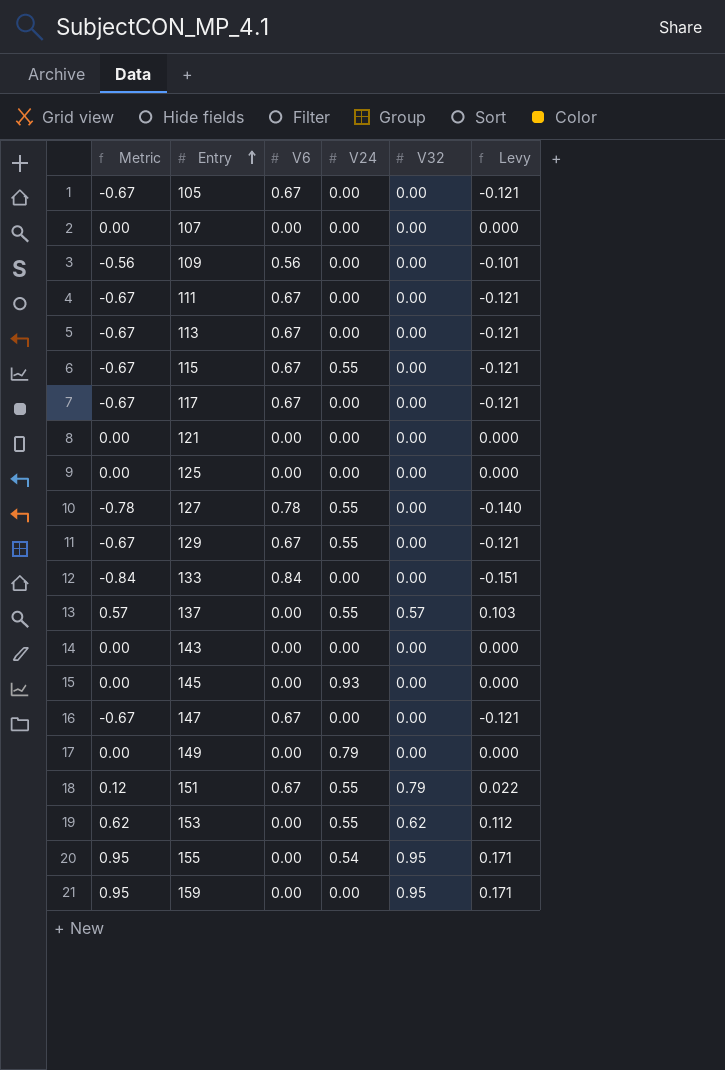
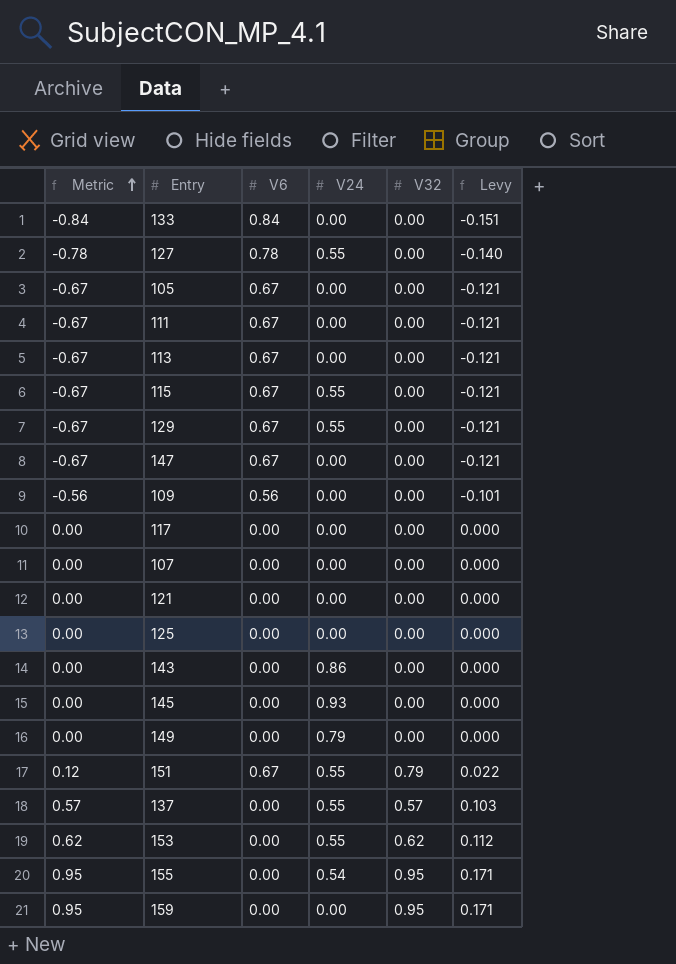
row order: Entry ascending -> Metric ascending
117 | Metric: -0.67 -> 0.00
117 | V6: 0.67 -> 0.00
117 | Levy: -0.121 -> 0.000
143 | V24: 0.00 -> 0.86

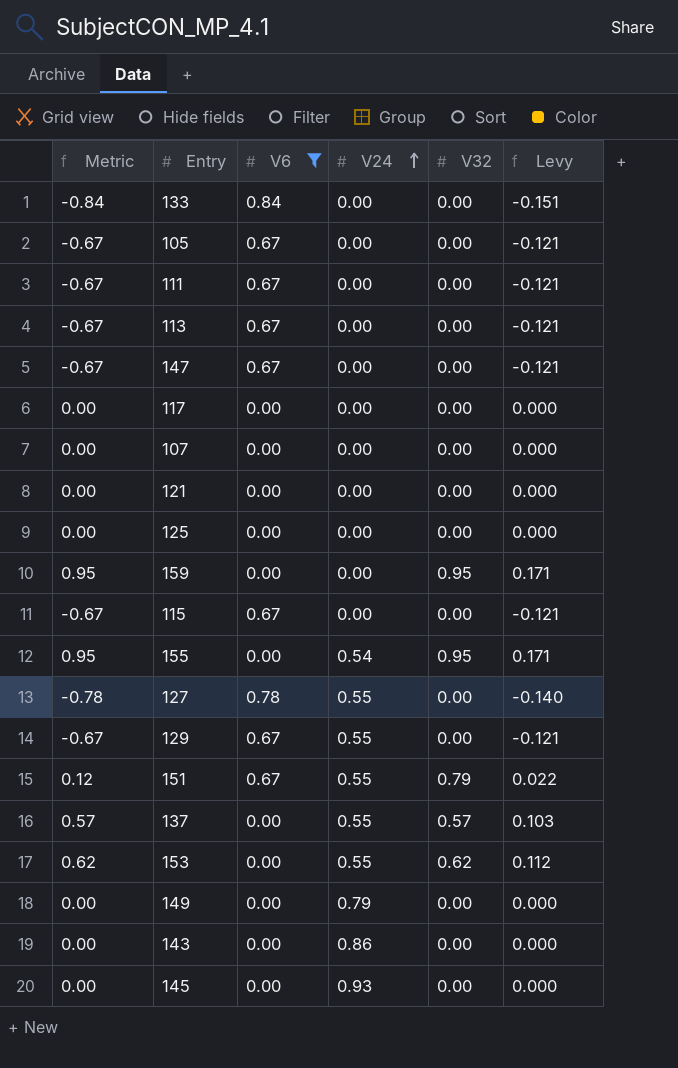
filter: none -> V6 != 0.56
row order: Metric ascending -> V24 ascending
115 | V24: 0.55 -> 0.00

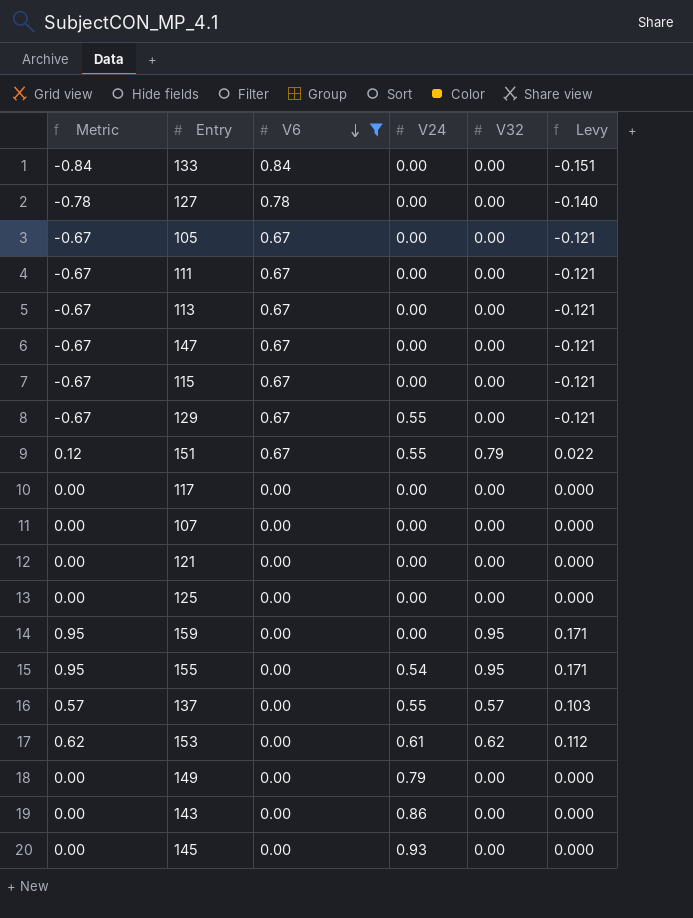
row order: V24 ascending -> V6 descending
127 | V24: 0.55 -> 0.00
153 | V24: 0.55 -> 0.61

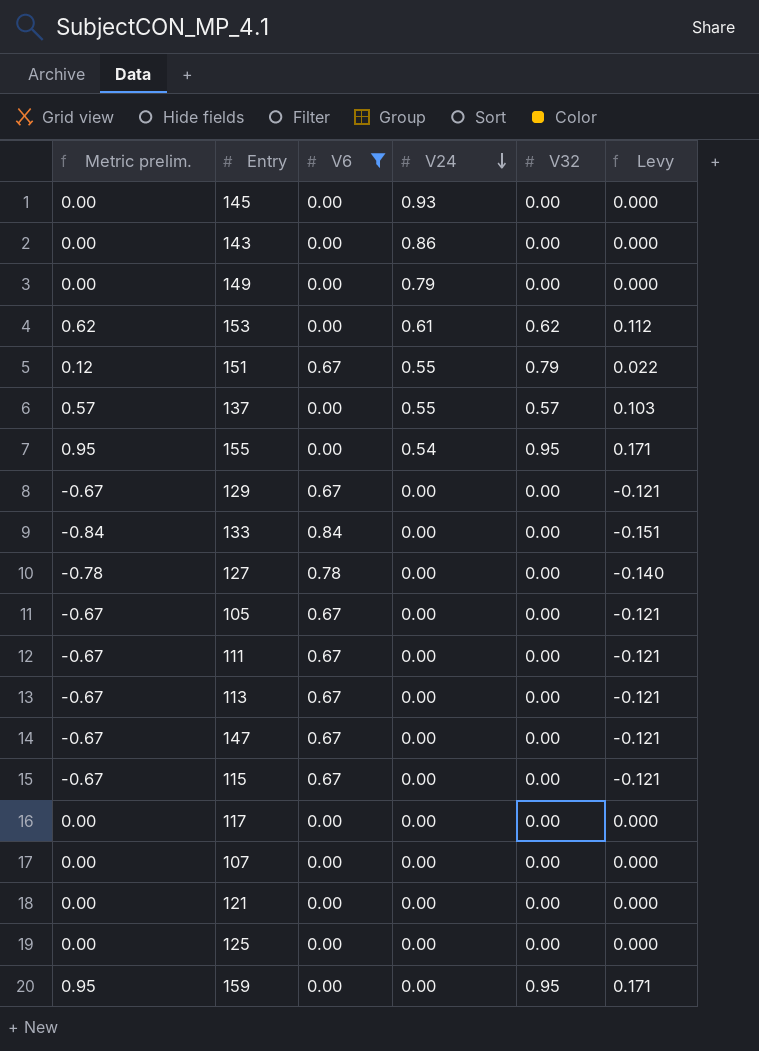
row order: V6 descending -> V24 descending
column name: Metric -> Metric prelim.
129 | V24: 0.55 -> 0.00

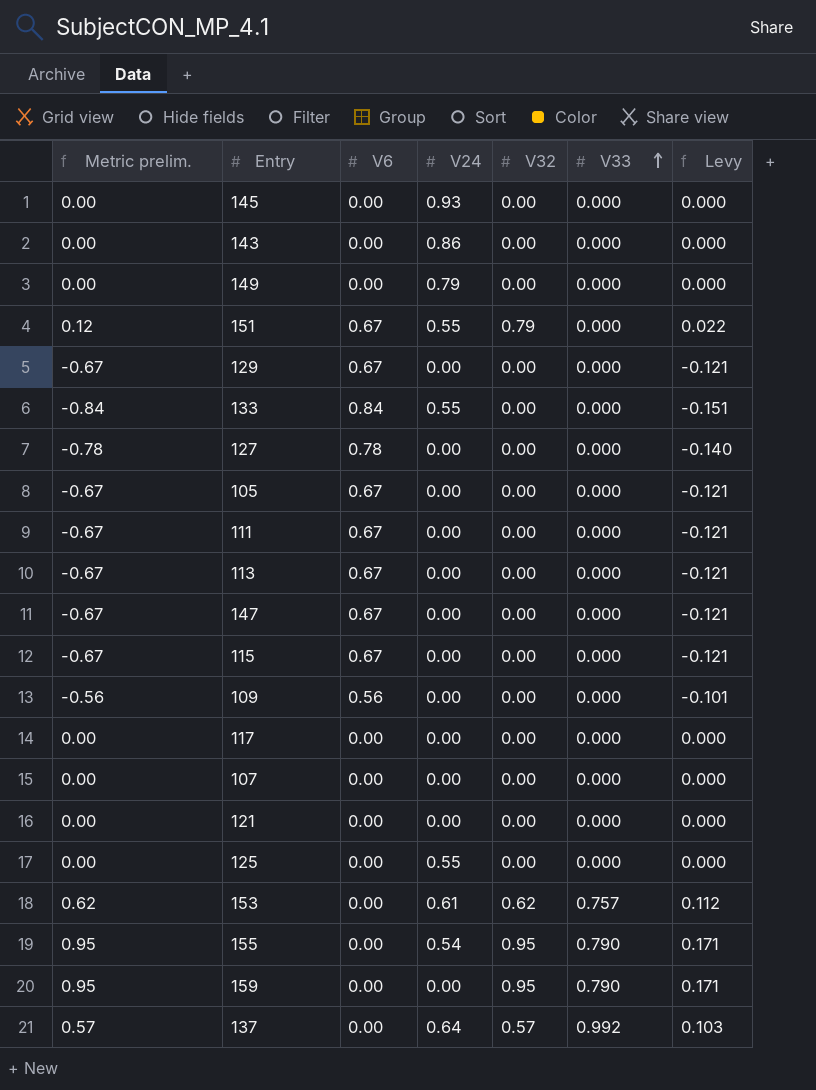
filter: V6 != 0.56 -> none
row order: V24 descending -> V33 ascending
column V33 | position: none -> 6
133 | V24: 0.00 -> 0.55
125 | V24: 0.00 -> 0.55
137 | V24: 0.55 -> 0.64

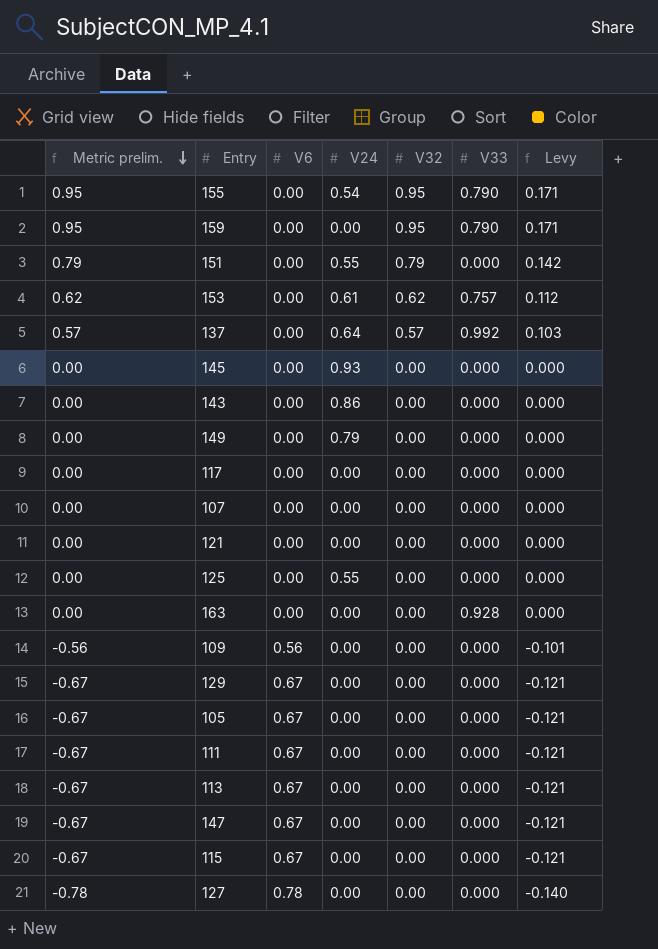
row order: V33 ascending -> Metric prelim. descending
row 133: -0.84 | 0.84 | 0.55 | 0.00 | 0.000 | -0.151 -> none
151 | Metric prelim.: 0.12 -> 0.79
151 | V6: 0.67 -> 0.00
151 | Levy: 0.022 -> 0.142
row 163: none -> 0.00 | 0.00 | 0.00 | 0.00 | 0.928 | 0.000

